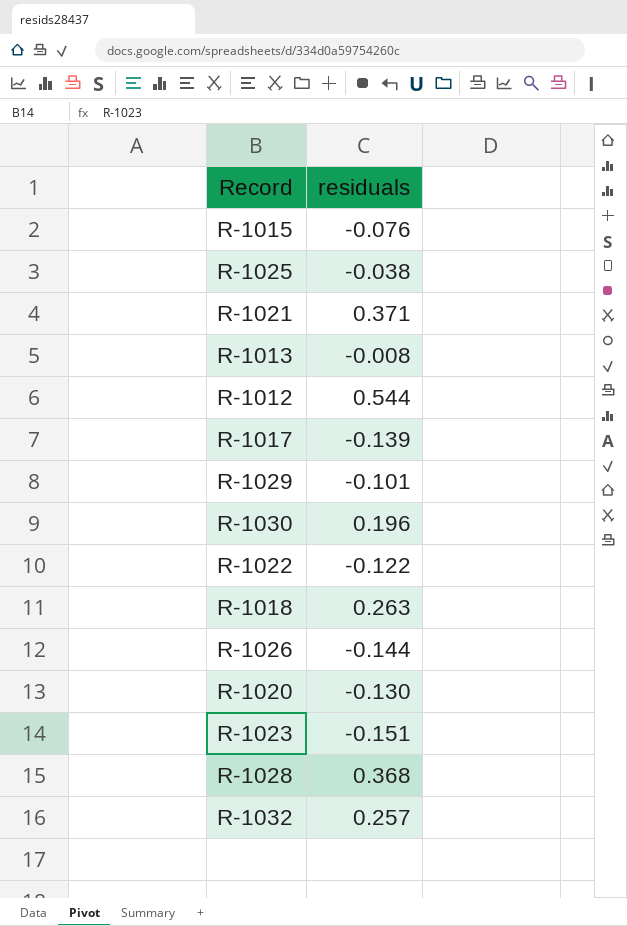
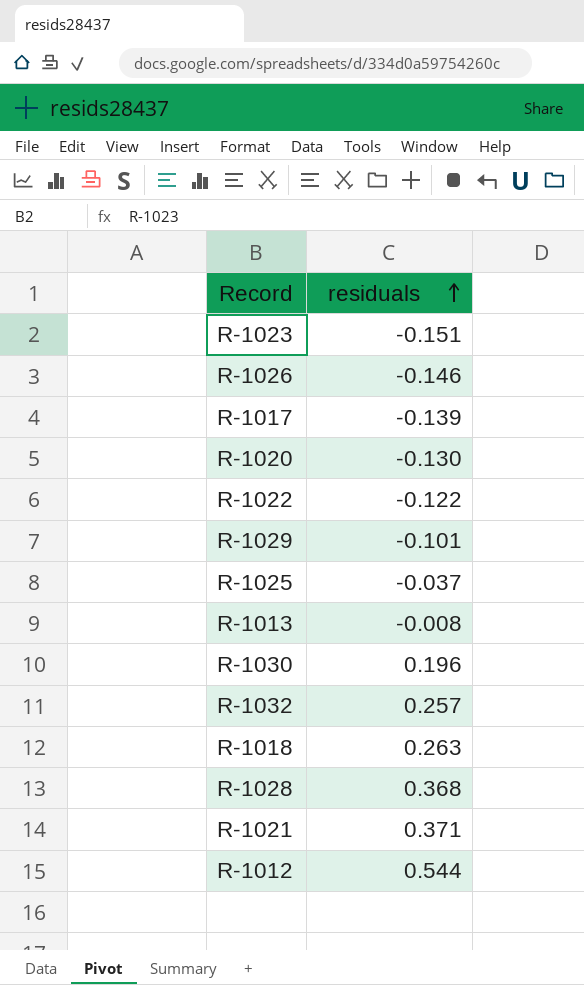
row order: none -> residuals ascending
row R-1015: -0.076 -> none
R-1026 | residuals: -0.144 -> -0.146
R-1025 | residuals: -0.038 -> -0.037

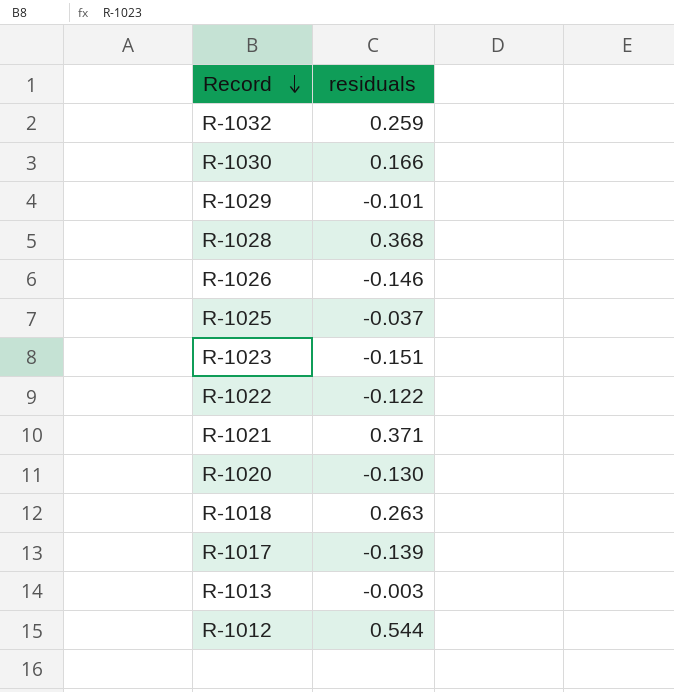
row order: residuals ascending -> Record descending
R-1032 | residuals: 0.257 -> 0.259
R-1030 | residuals: 0.196 -> 0.166
R-1013 | residuals: -0.008 -> -0.003

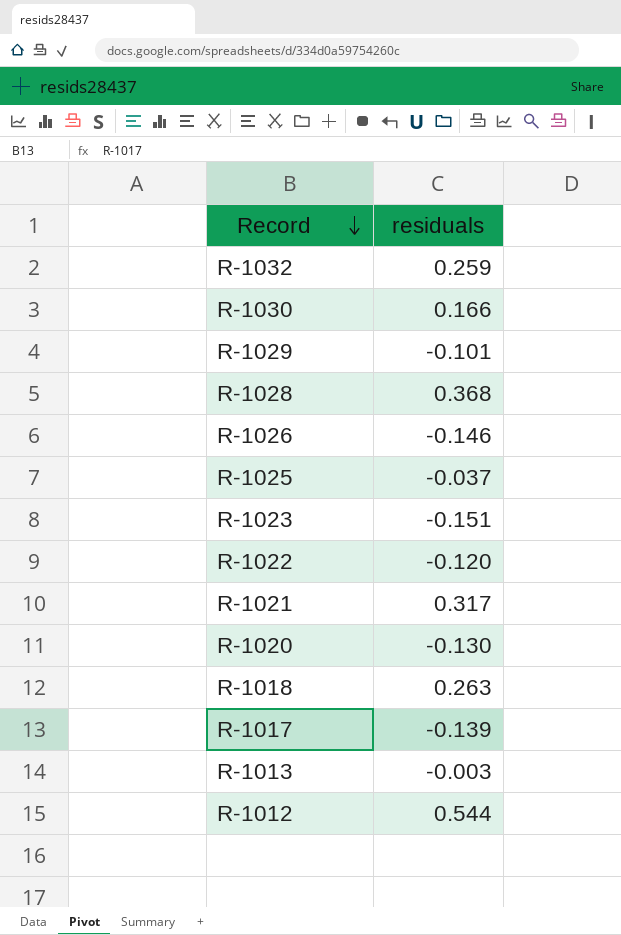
R-1022 | residuals: -0.122 -> -0.120
R-1021 | residuals: 0.371 -> 0.317

